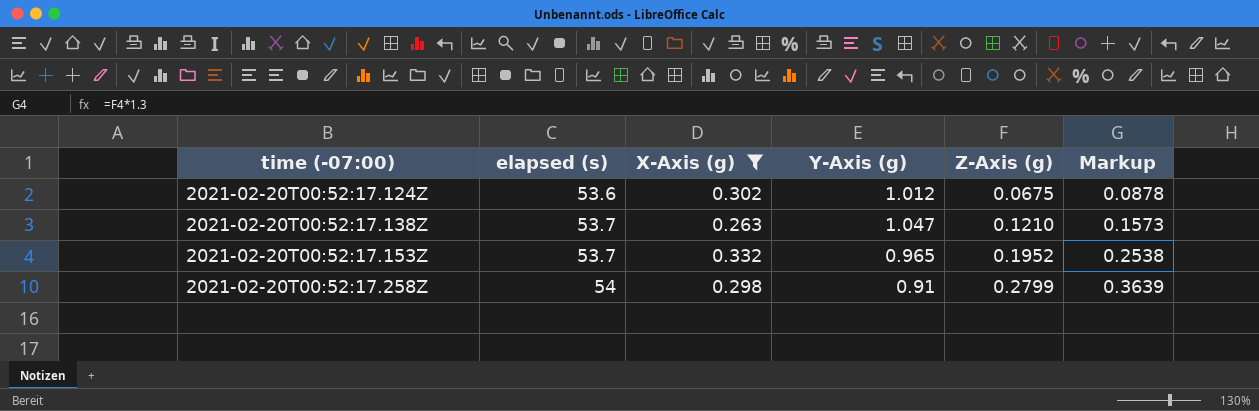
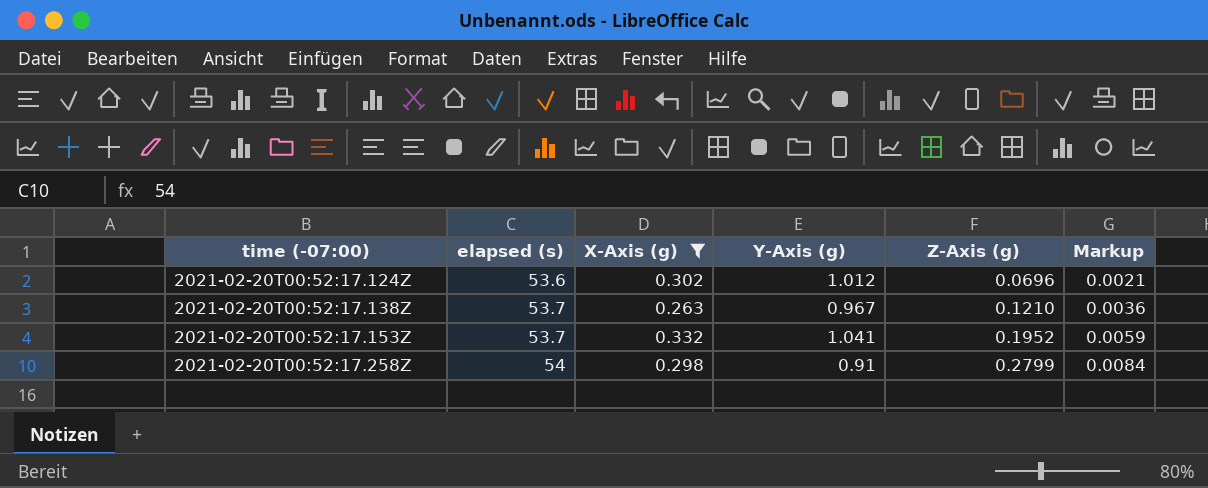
column Markup | formula: [Z-Axis (g)] * 1.3 -> [Z-Axis (g)] * 0.03
2021-02-20T00:52:17.124Z | Z-Axis (g): 0.0675 -> 0.0696
2021-02-20T00:52:17.138Z | Y-Axis (g): 1.047 -> 0.967
2021-02-20T00:52:17.153Z | Y-Axis (g): 0.965 -> 1.041

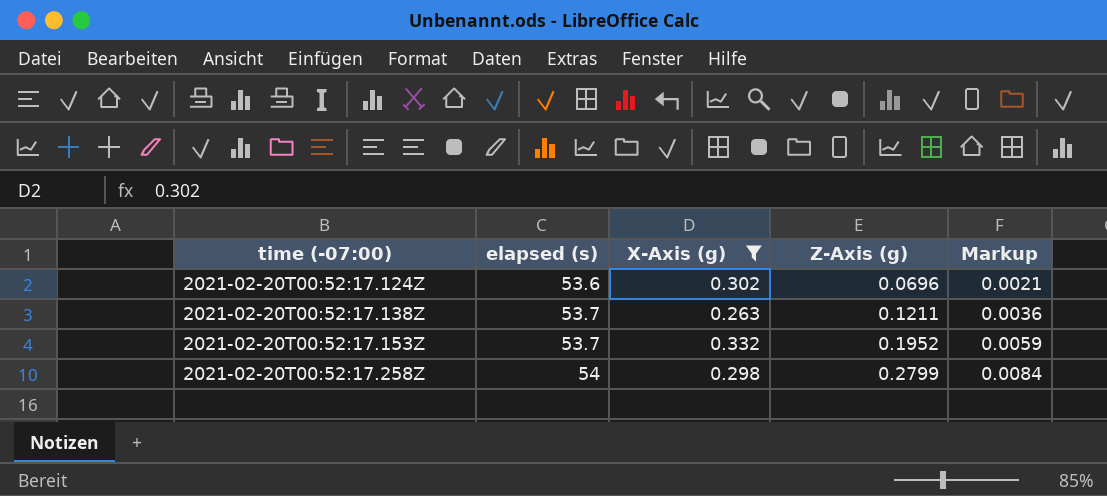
column Y-Axis (g) | position: 4 -> none
2021-02-20T00:52:17.138Z | Z-Axis (g): 0.1210 -> 0.1211

